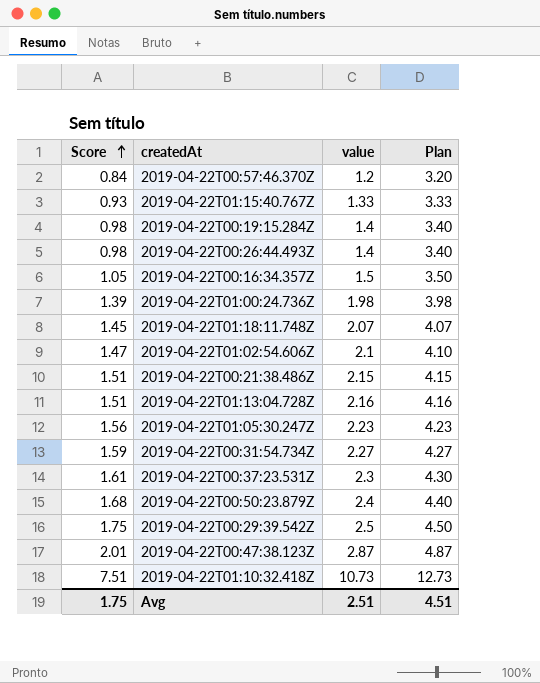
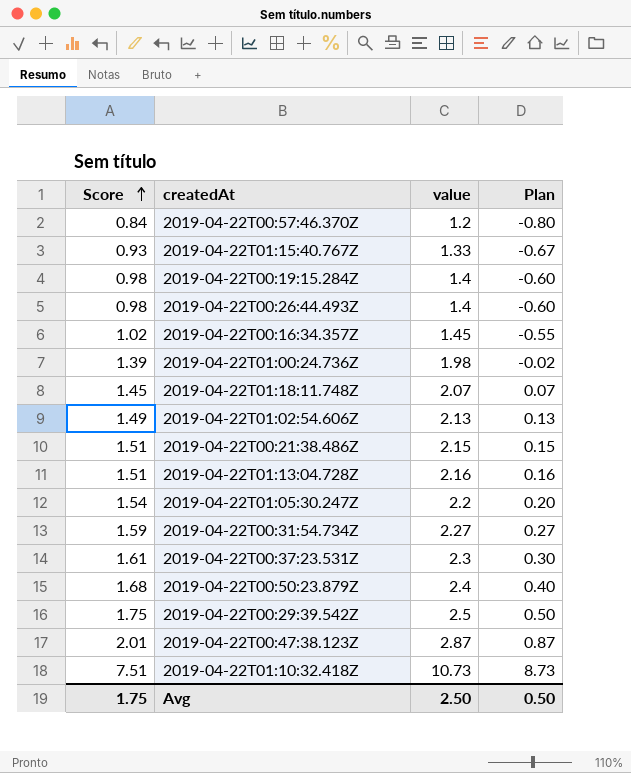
column Plan | formula: [value] + 2 -> [value] - 2
2019-04-22T00:16:34.357Z | Score: 1.05 -> 1.02
2019-04-22T00:16:34.357Z | value: 1.5 -> 1.45
2019-04-22T01:02:54.606Z | Score: 1.47 -> 1.49
2019-04-22T01:02:54.606Z | value: 2.1 -> 2.13
2019-04-22T01:05:30.247Z | Score: 1.56 -> 1.54
2019-04-22T01:05:30.247Z | value: 2.23 -> 2.2
Avg | value: 2.51 -> 2.50
Avg | Plan: 4.51 -> 0.50

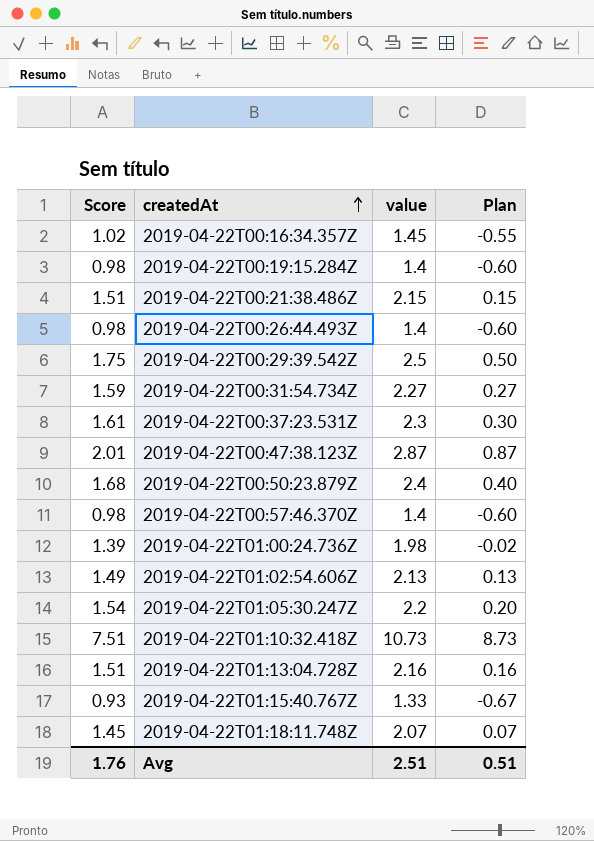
row order: Score ascending -> createdAt ascending
2019-04-22T00:57:46.370Z | Score: 0.84 -> 0.98
2019-04-22T00:57:46.370Z | value: 1.2 -> 1.4
2019-04-22T00:57:46.370Z | Plan: -0.80 -> -0.60
Avg | Score: 1.75 -> 1.76
Avg | value: 2.50 -> 2.51
Avg | Plan: 0.50 -> 0.51

